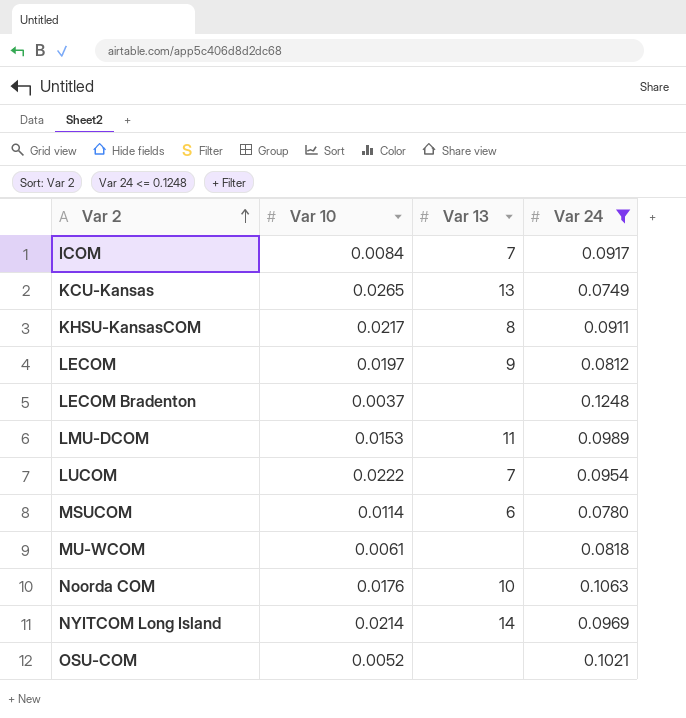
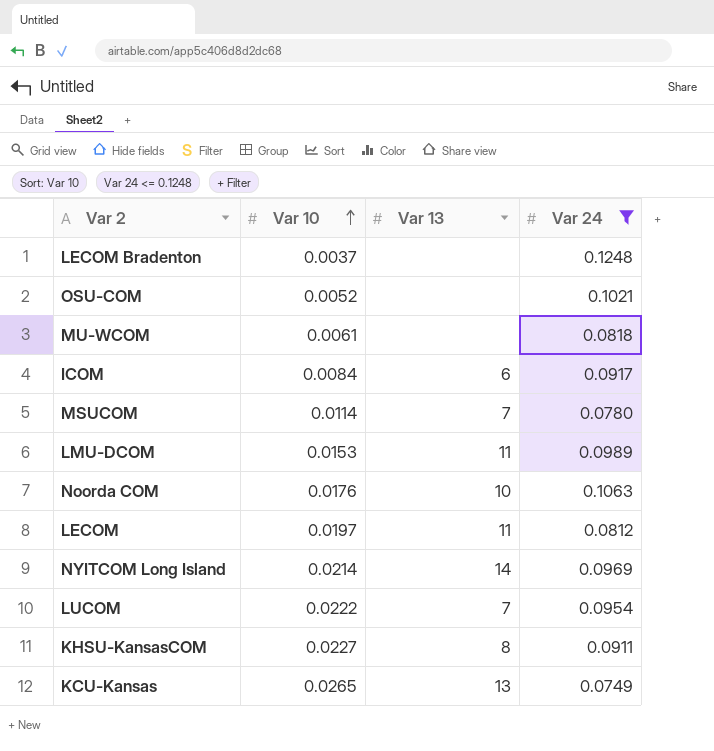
row order: Var 2 ascending -> Var 10 ascending
ICOM | Var 13: 7 -> 6
MSUCOM | Var 13: 6 -> 7
LECOM | Var 13: 9 -> 11
KHSU-KansasCOM | Var 10: 0.0217 -> 0.0227

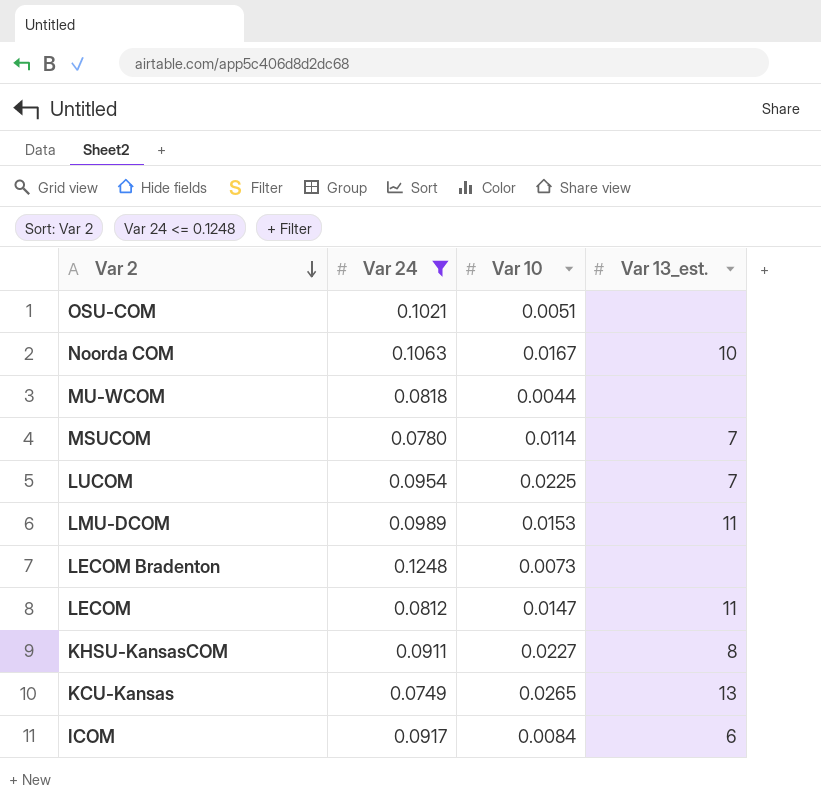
row order: Var 10 ascending -> Var 2 descending
column Var 24 | position: 4 -> 2
column name: Var 13 -> Var 13_est.
row NYITCOM Long Island: 0.0214 | 14 | 0.0969 -> none
OSU-COM | Var 10: 0.0052 -> 0.0051
Noorda COM | Var 10: 0.0176 -> 0.0167
MU-WCOM | Var 10: 0.0061 -> 0.0044
LUCOM | Var 10: 0.0222 -> 0.0225
LECOM Bradenton | Var 10: 0.0037 -> 0.0073
LECOM | Var 10: 0.0197 -> 0.0147

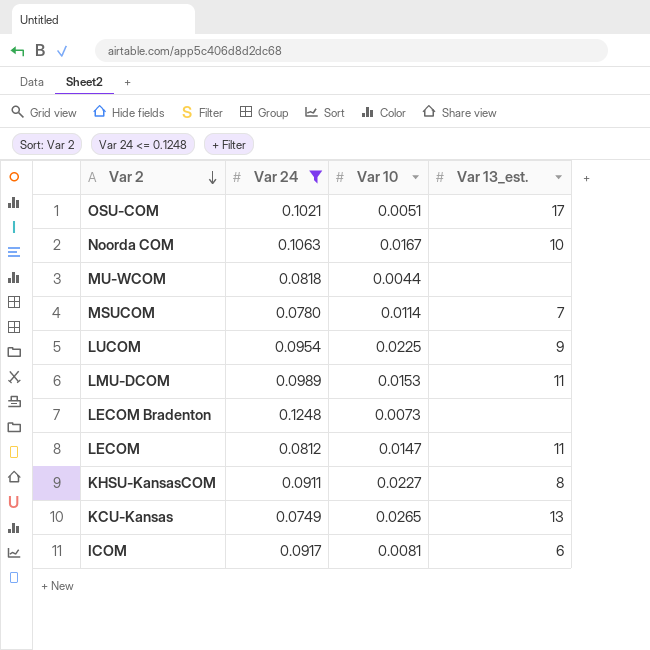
OSU-COM | Var 13_est.: none -> 17
LUCOM | Var 13_est.: 7 -> 9
ICOM | Var 10: 0.0084 -> 0.0081

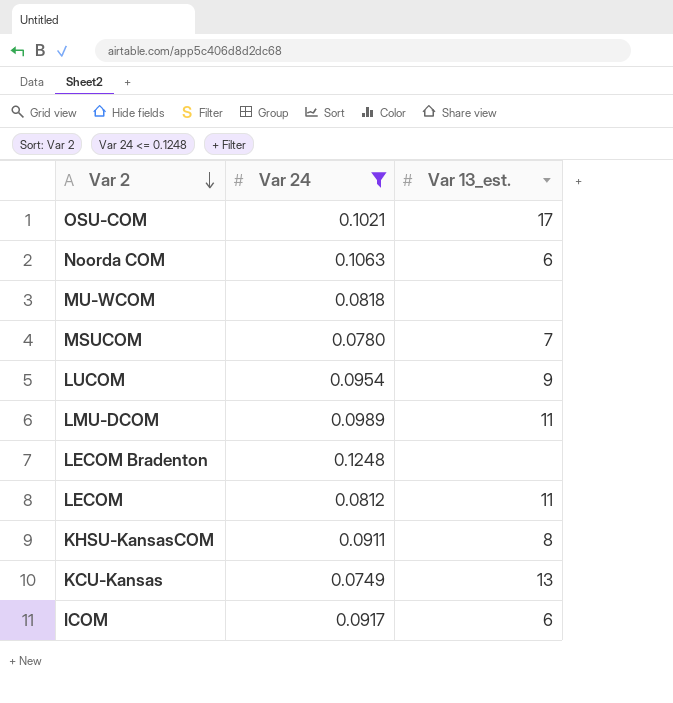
column Var 10 | position: 3 -> none
Noorda COM | Var 13_est.: 10 -> 6

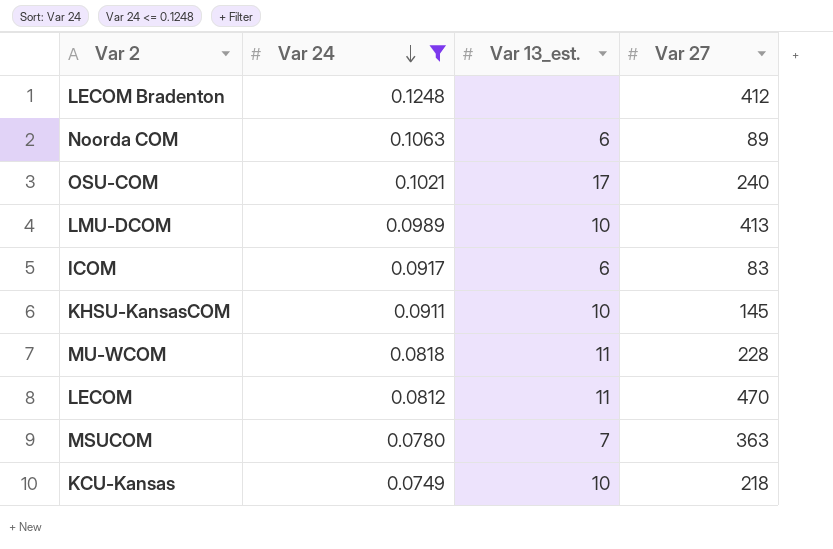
row order: Var 2 descending -> Var 24 descending
column Var 27 | position: none -> 4
row LUCOM: 0.0954 | 9 -> none
LMU-DCOM | Var 13_est.: 11 -> 10
KHSU-KansasCOM | Var 13_est.: 8 -> 10
MU-WCOM | Var 13_est.: none -> 11
KCU-Kansas | Var 13_est.: 13 -> 10

